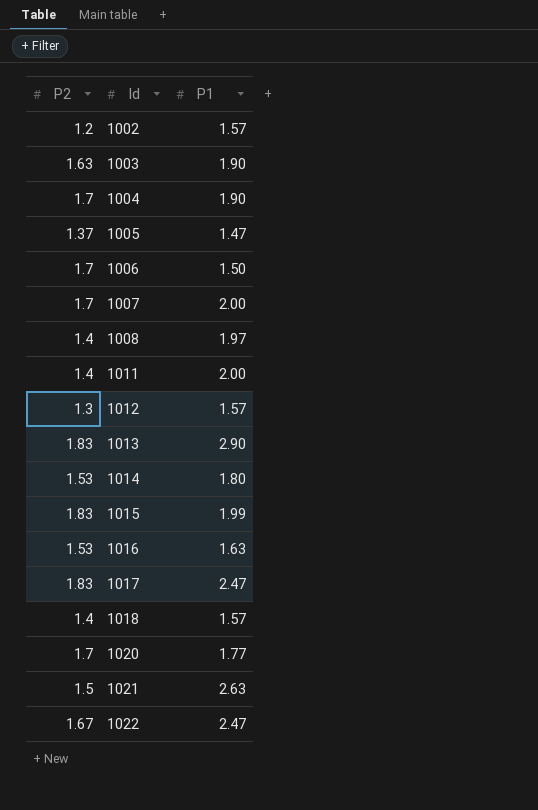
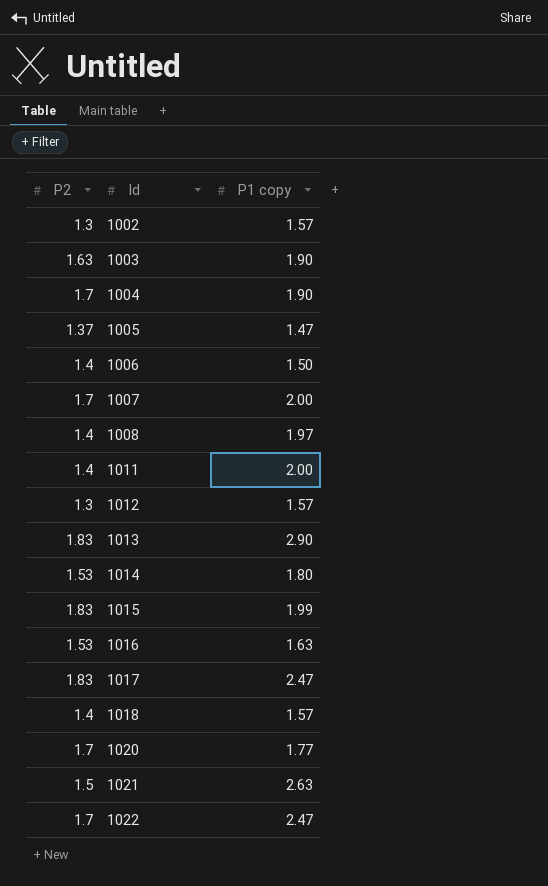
column name: P1 -> P1 copy
1002 | P2: 1.2 -> 1.3
1006 | P2: 1.7 -> 1.4
1022 | P2: 1.67 -> 1.7

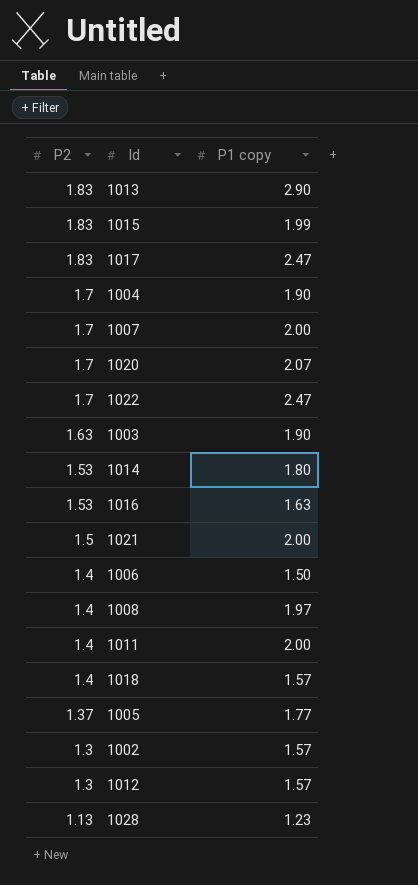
row order: Id ascending -> P2 descending
1020 | P1 copy: 1.77 -> 2.07
1021 | P1 copy: 2.63 -> 2.00
1005 | P1 copy: 1.47 -> 1.77
row 1028: none -> 1.13 | 1.23

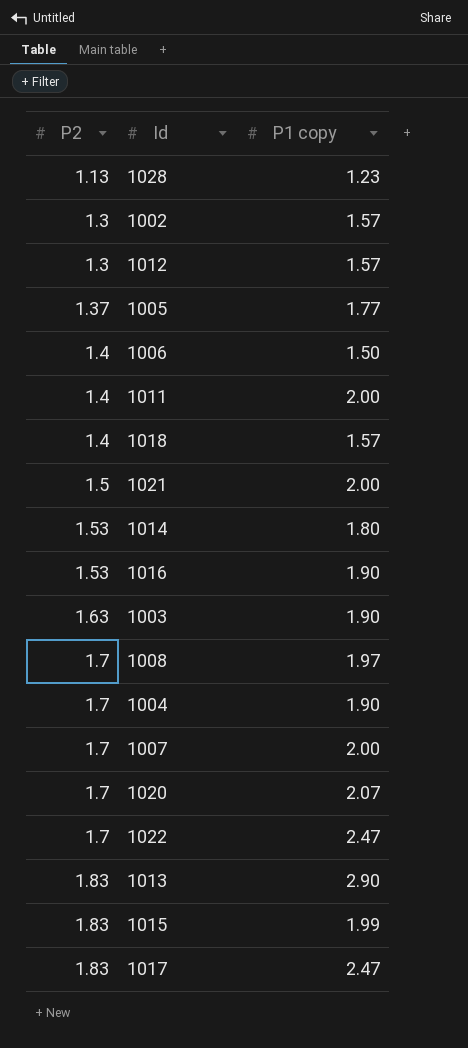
row order: P2 descending -> P2 ascending
1016 | P1 copy: 1.63 -> 1.90
1008 | P2: 1.4 -> 1.7

